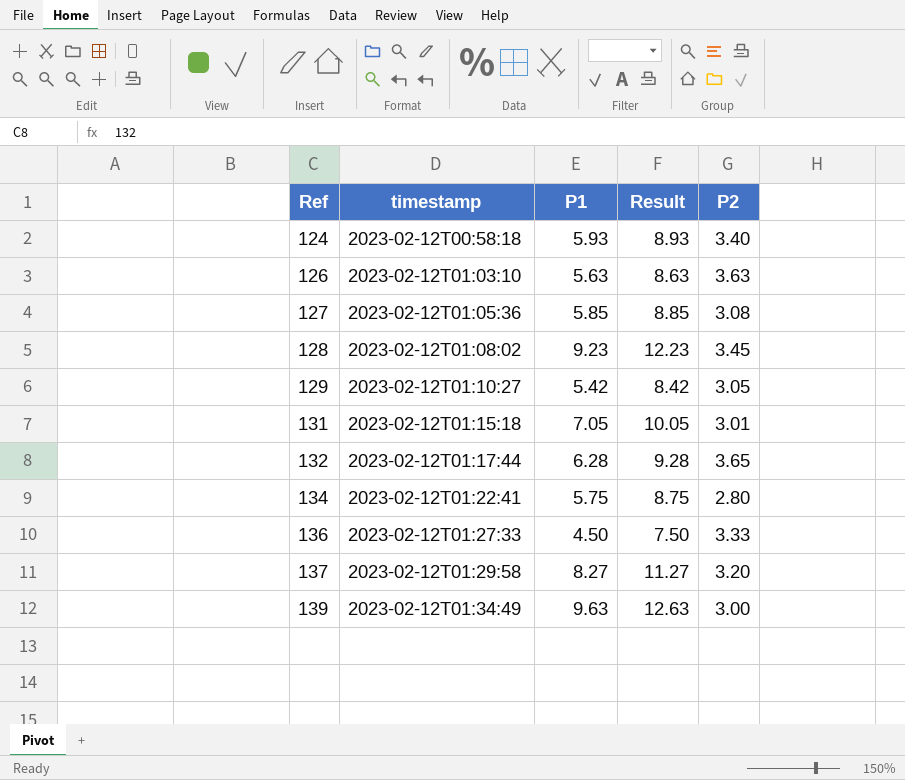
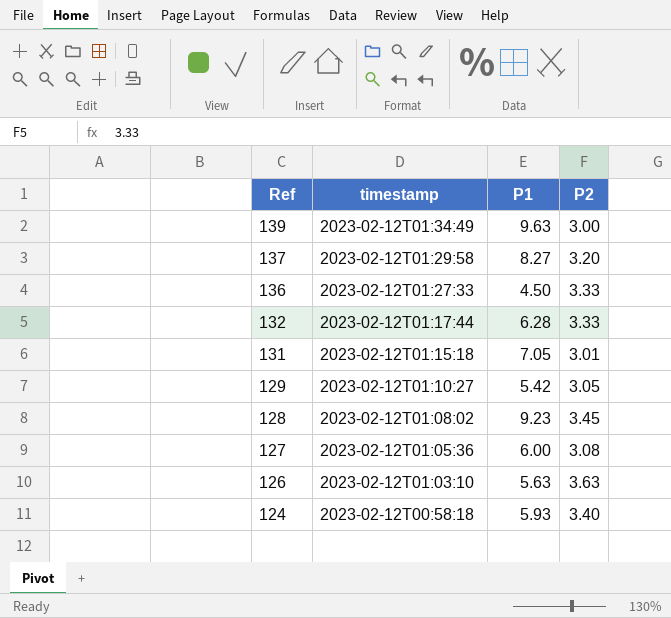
row order: Ref ascending -> Ref descending
column Result | formula: [P1] + 3 -> none
row 134: 2023-02-12T01:22:41 | 5.75 | 8.75 | 2.80 -> none
132 | P2: 3.65 -> 3.33
127 | P1: 5.85 -> 6.00

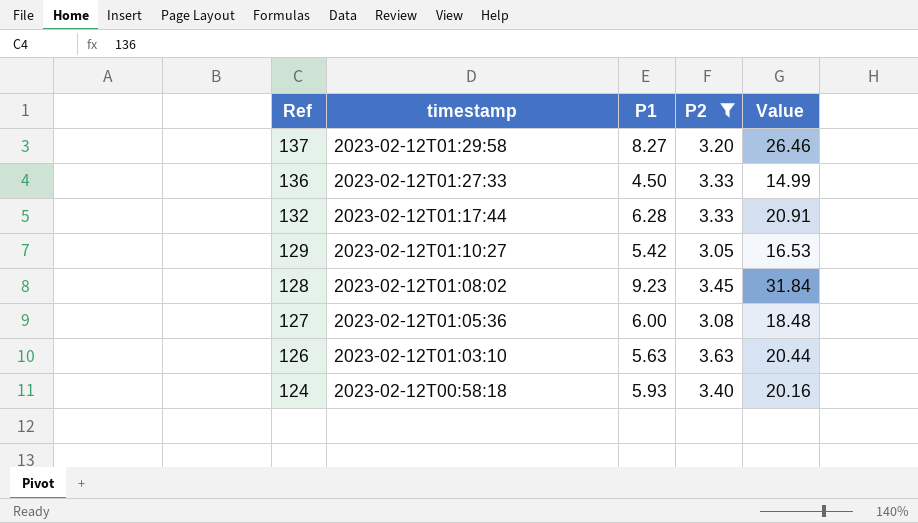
filter: none -> P2 >= 3.05
column Value | formula: none -> [P1] * [P2]

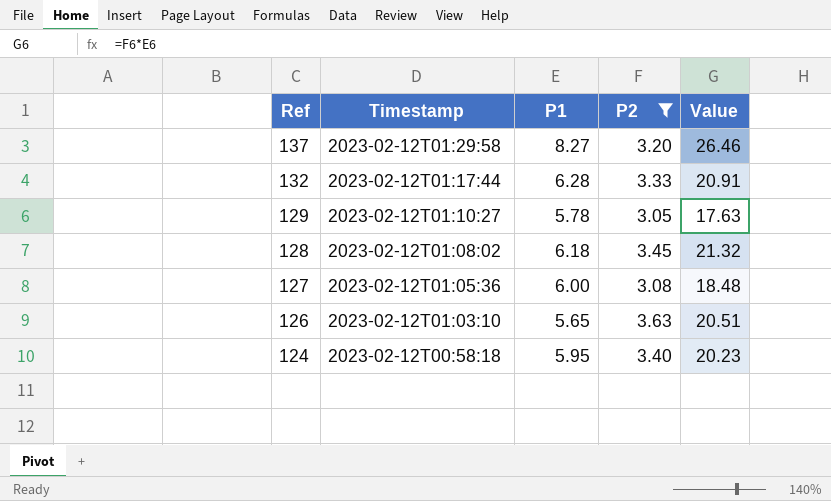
column name: timestamp -> Timestamp
row 136: 2023-02-12T01:27:33 | 4.50 | 3.33 | 14.99 -> none
129 | P1: 5.42 -> 5.78
129 | Value: 16.53 -> 17.63
128 | P1: 9.23 -> 6.18
128 | Value: 31.84 -> 21.32
126 | P1: 5.63 -> 5.65
126 | Value: 20.44 -> 20.51
124 | P1: 5.93 -> 5.95
124 | Value: 20.16 -> 20.23

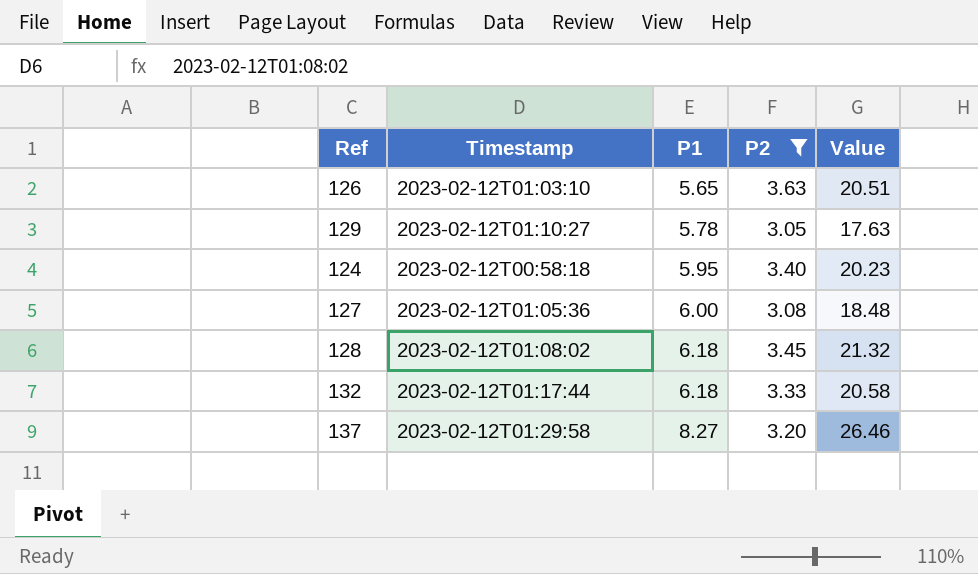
row order: Ref descending -> P1 ascending
132 | P1: 6.28 -> 6.18
132 | Value: 20.91 -> 20.58

